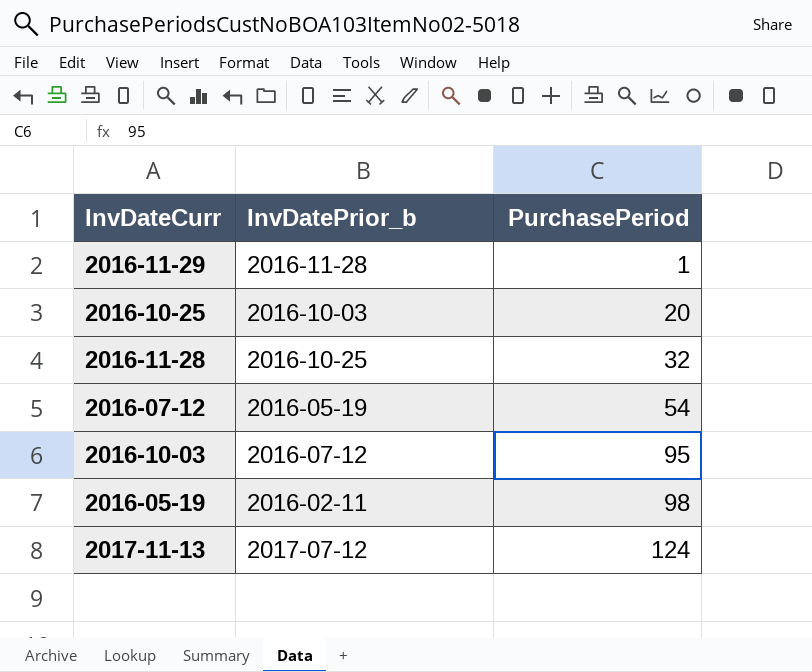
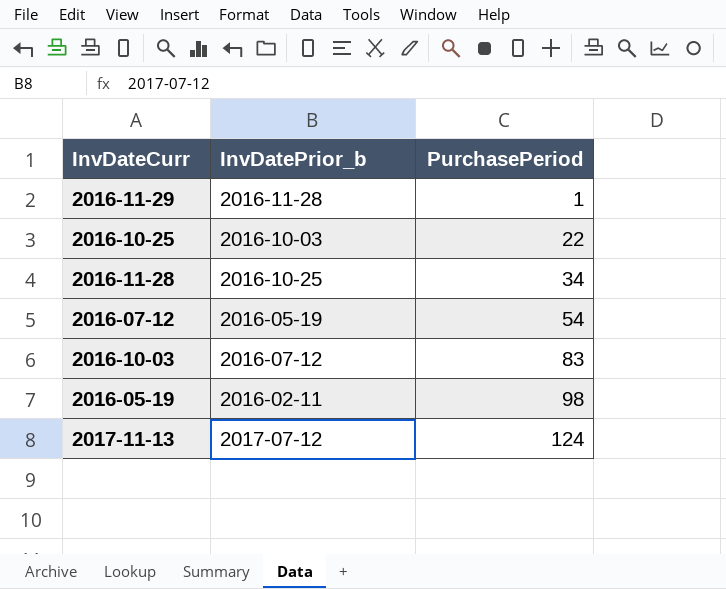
2016-10-25 | PurchasePeriod: 20 -> 22
2016-11-28 | PurchasePeriod: 32 -> 34
2016-10-03 | PurchasePeriod: 95 -> 83

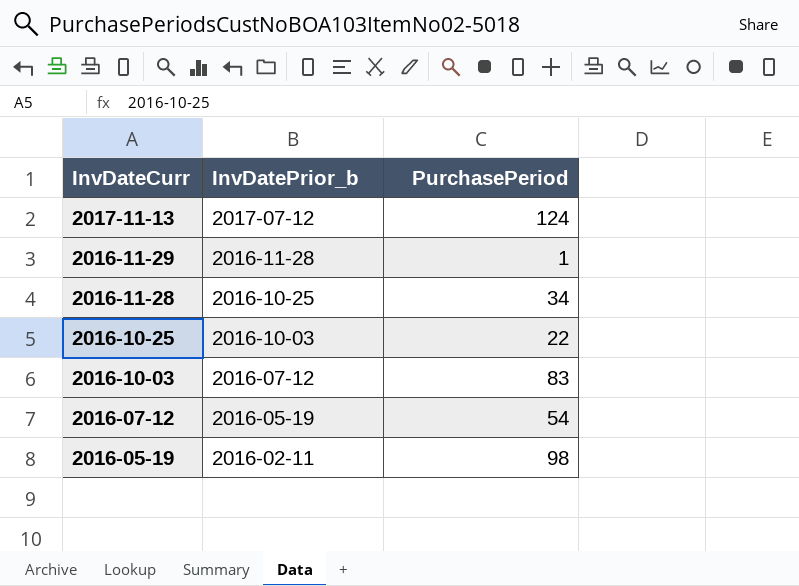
row order: PurchasePeriod ascending -> InvDateCurr descending

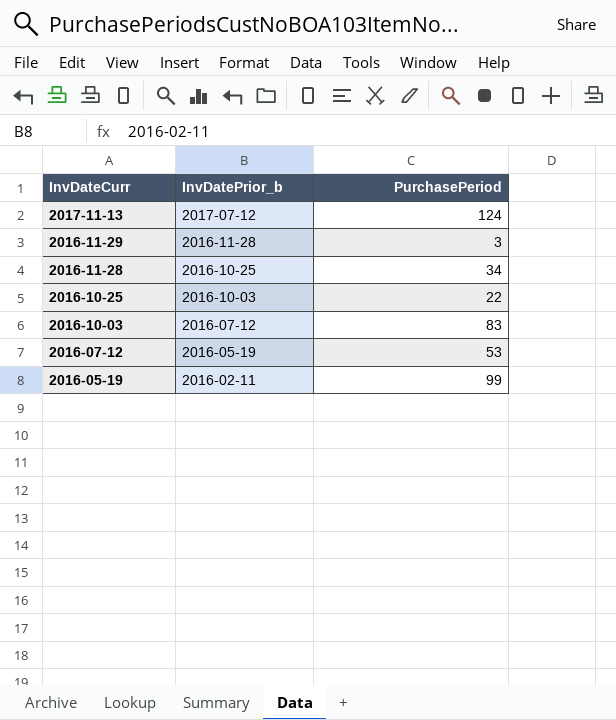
2016-11-29 | PurchasePeriod: 1 -> 3
2016-07-12 | PurchasePeriod: 54 -> 53
2016-05-19 | PurchasePeriod: 98 -> 99

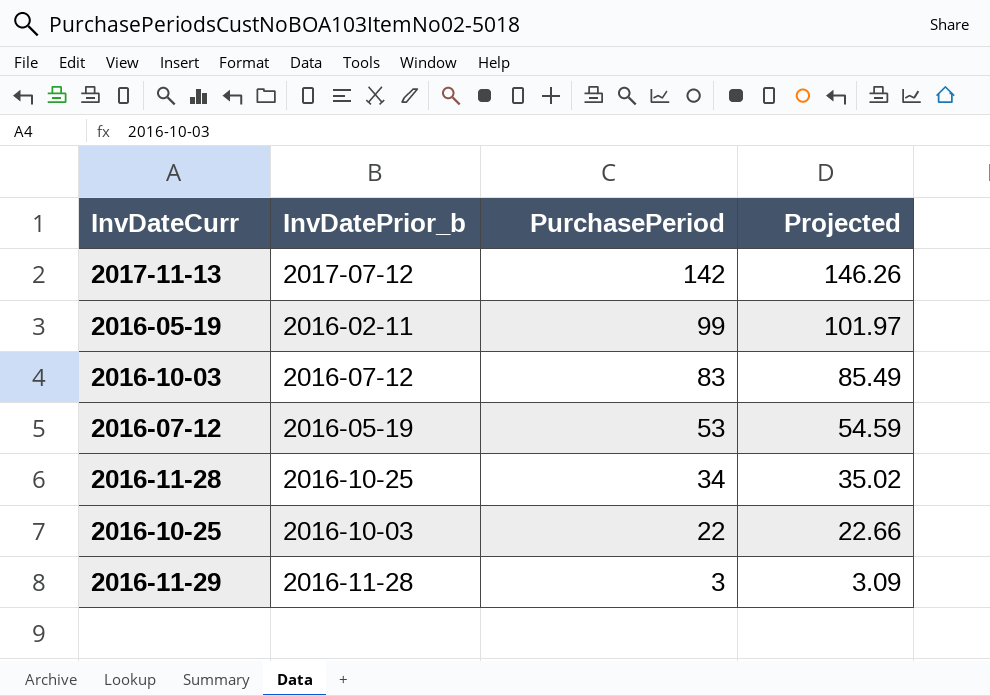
row order: InvDateCurr descending -> PurchasePeriod descending
column Projected | formula: none -> [PurchasePeriod] * 1.03
2017-11-13 | PurchasePeriod: 124 -> 142

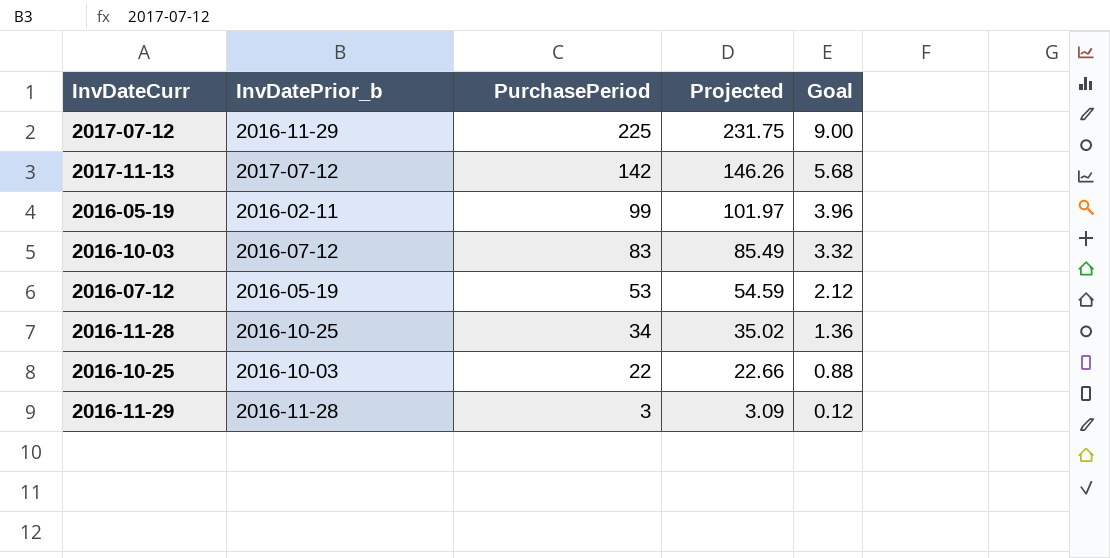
column Goal | formula: none -> [PurchasePeriod] * 0.04
row 2017-07-12: none -> 2016-11-29 | 225 | 231.75 | 9.00

